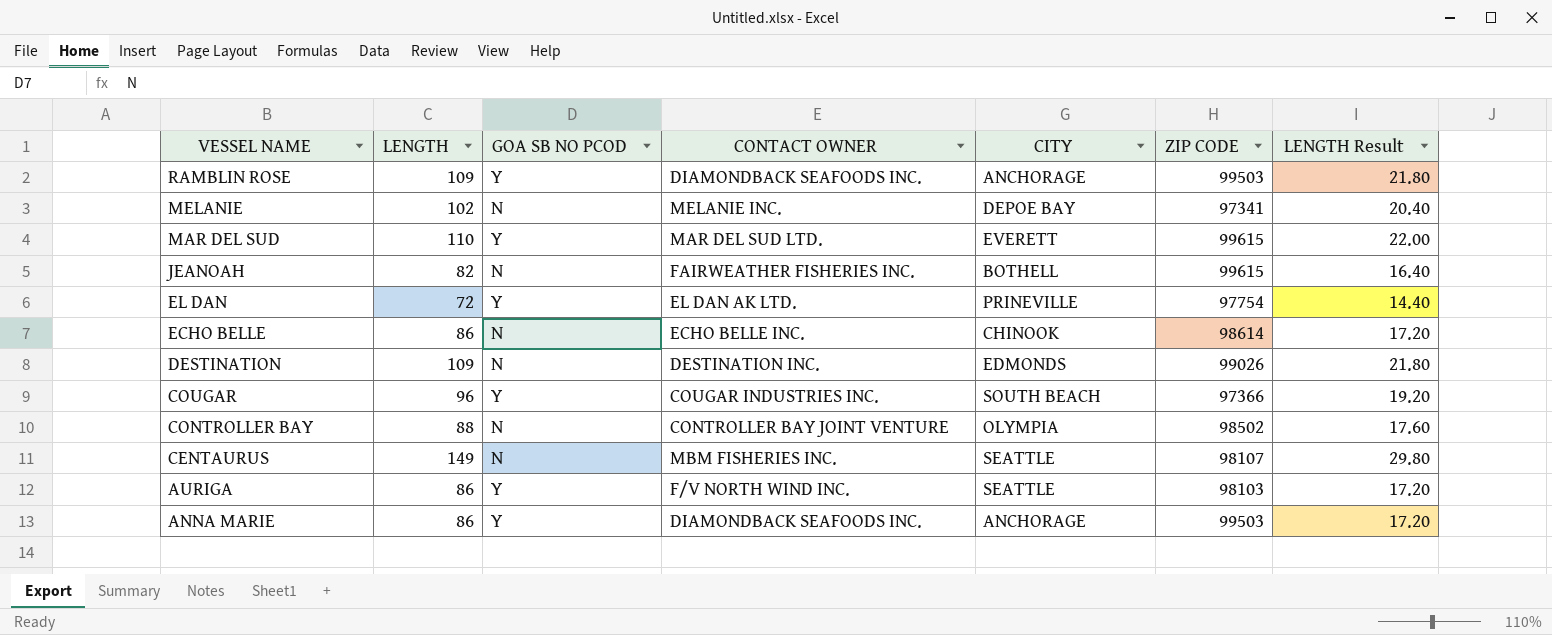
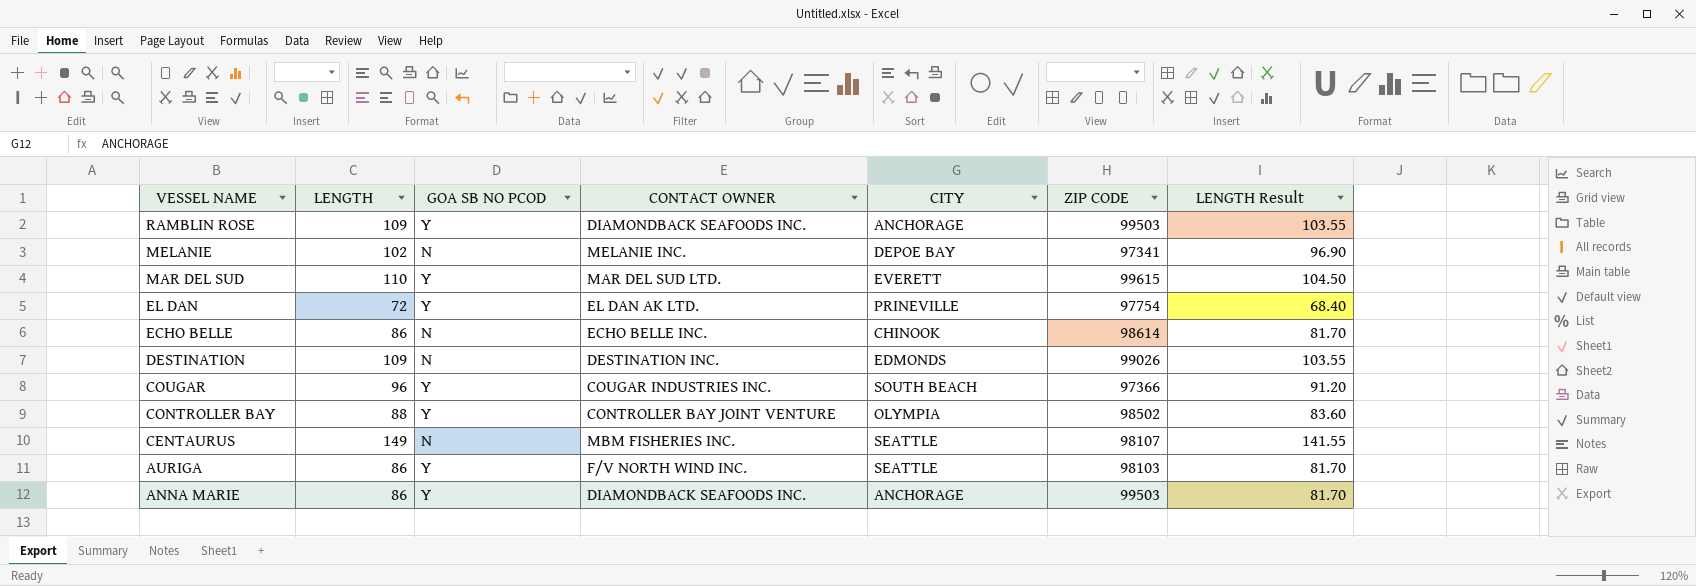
column LENGTH Result | formula: [LENGTH] * 0.2 -> [LENGTH] * 0.95
row JEANOAH: 82 | N | FAIRWEATHER FISHERIES INC. | BOTHELL | 99615 | 16.40 -> none
CONTROLLER BAY | GOA SB NO PCOD: N -> Y

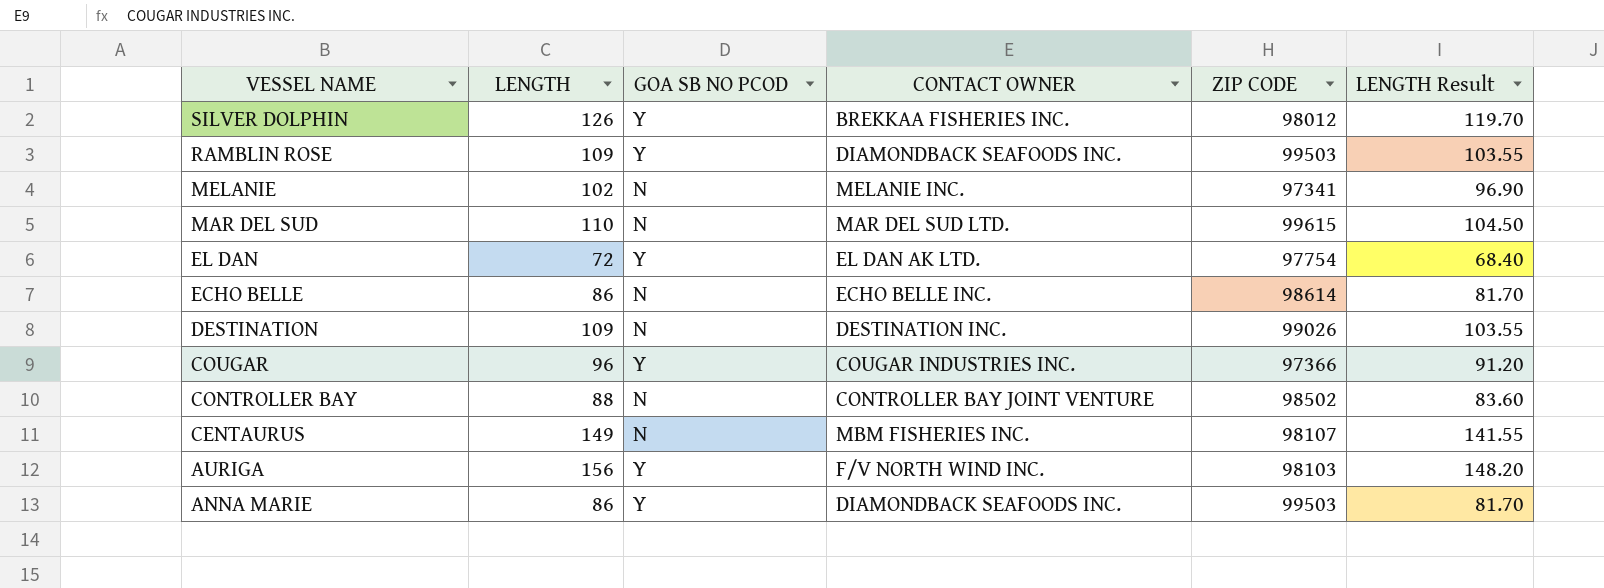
column CITY | position: 5 -> none
row SILVER DOLPHIN: none -> 126 | Y | BREKKAA FISHERIES INC. | 98012 | 119.70
MAR DEL SUD | GOA SB NO PCOD: Y -> N
CONTROLLER BAY | GOA SB NO PCOD: Y -> N
AURIGA | LENGTH: 86 -> 156
AURIGA | LENGTH Result: 81.70 -> 148.20

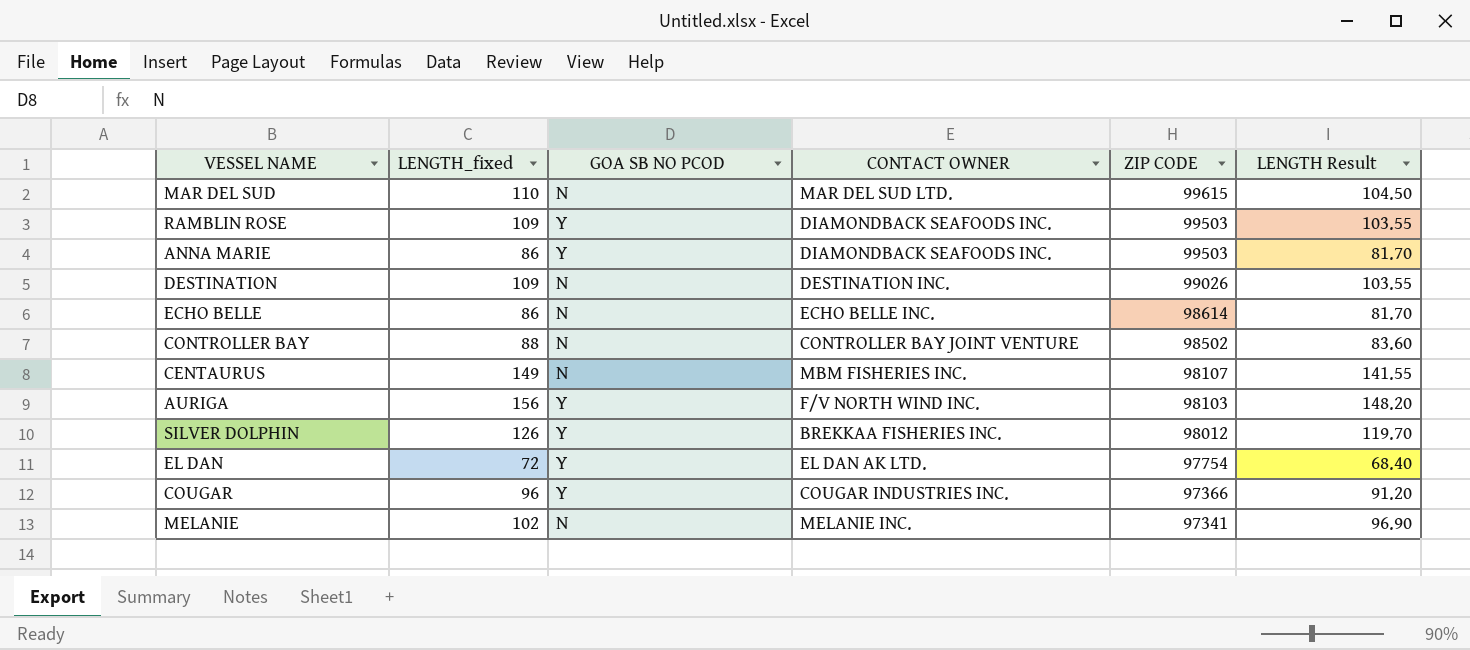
row order: VESSEL NAME descending -> ZIP CODE descending
column name: LENGTH -> LENGTH_fixed

